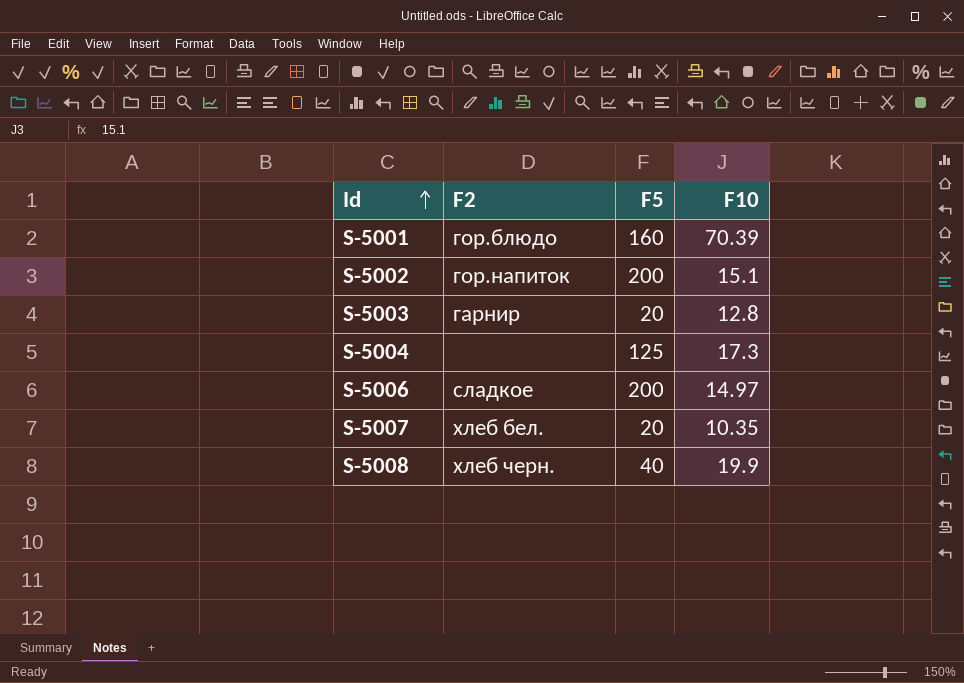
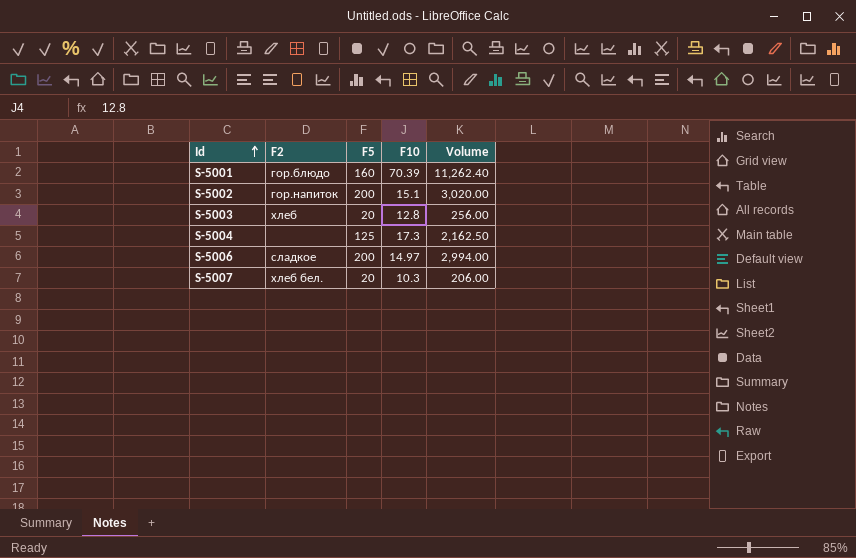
column Volume | formula: none -> [F5] * [F10]
row S-5008: хлеб черн. | 40 | 19.9 -> none
S-5003 | F2: гарнир -> хлеб
S-5007 | F10: 10.35 -> 10.3

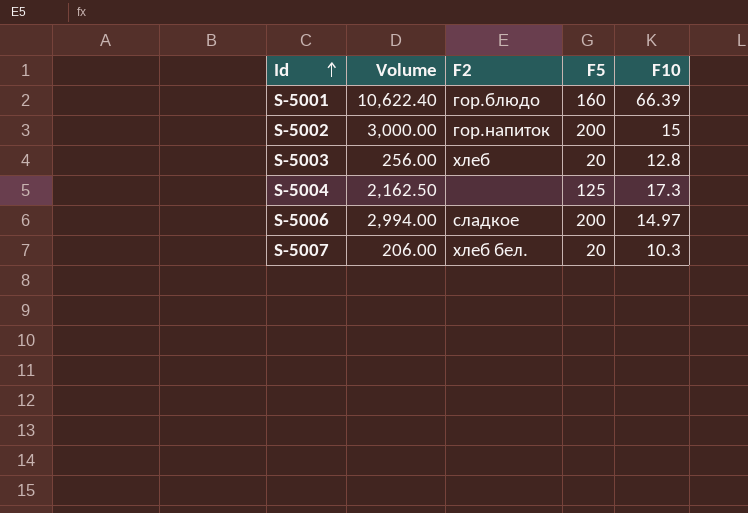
column Volume | position: 5 -> 2
S-5001 | Volume: 11,262.40 -> 10,622.40
S-5001 | F10: 70.39 -> 66.39
S-5002 | Volume: 3,020.00 -> 3,000.00
S-5002 | F10: 15.1 -> 15

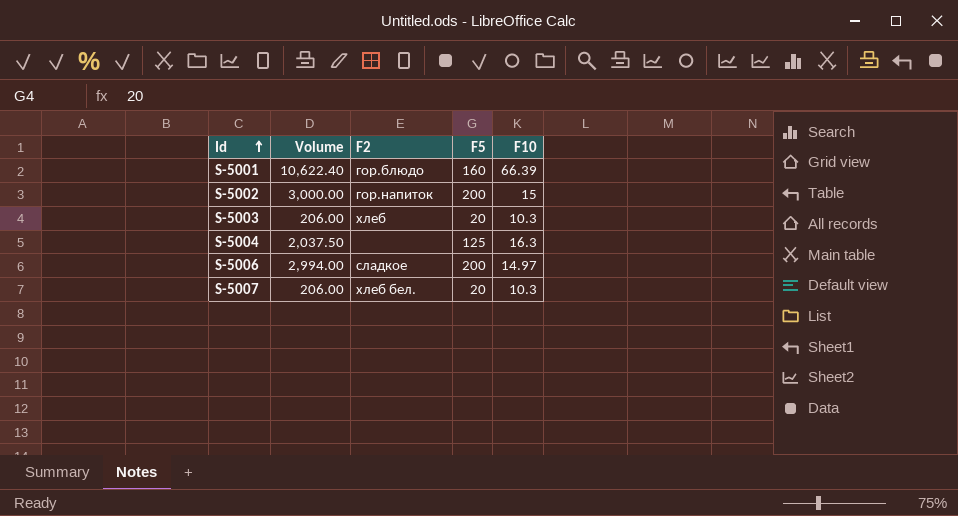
S-5003 | Volume: 256.00 -> 206.00
S-5003 | F10: 12.8 -> 10.3
S-5004 | Volume: 2,162.50 -> 2,037.50
S-5004 | F10: 17.3 -> 16.3

